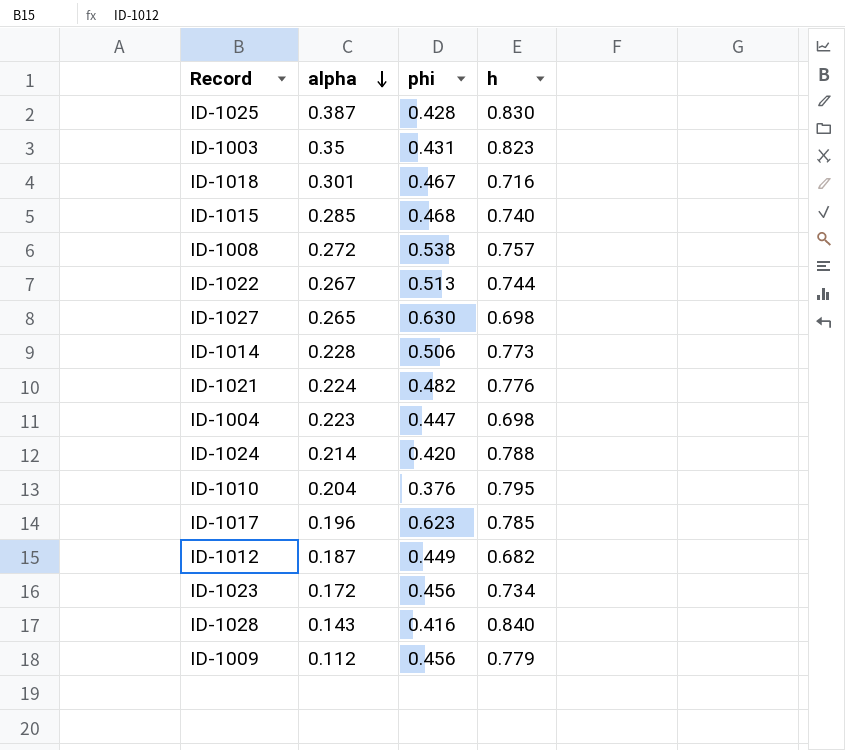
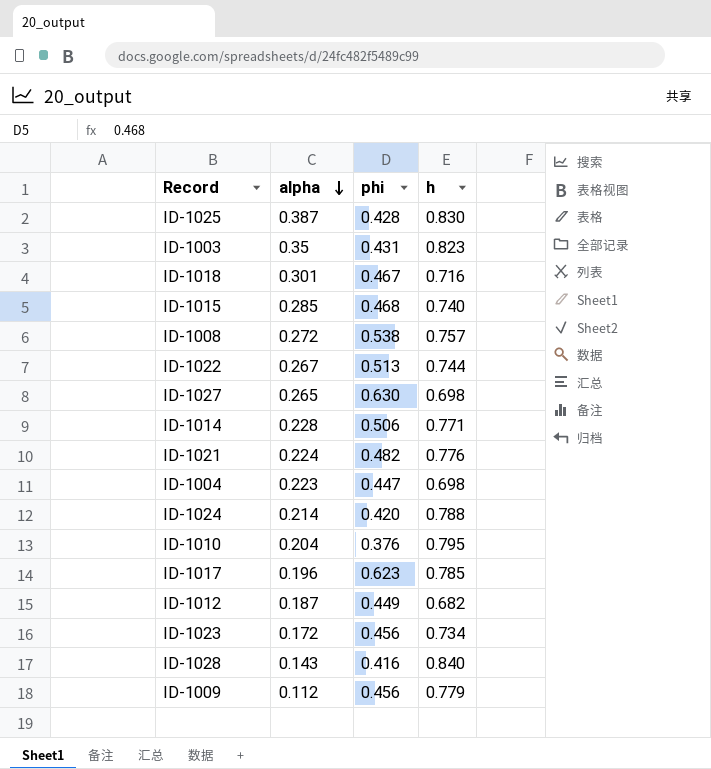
ID-1014 | h: 0.773 -> 0.771

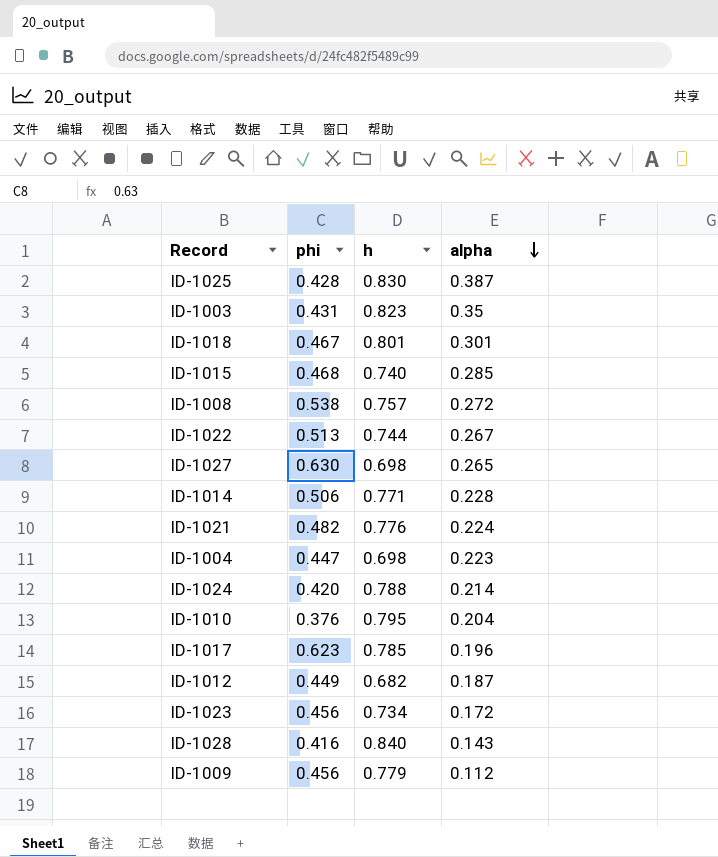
column alpha | position: 2 -> 4
ID-1018 | h: 0.716 -> 0.801

